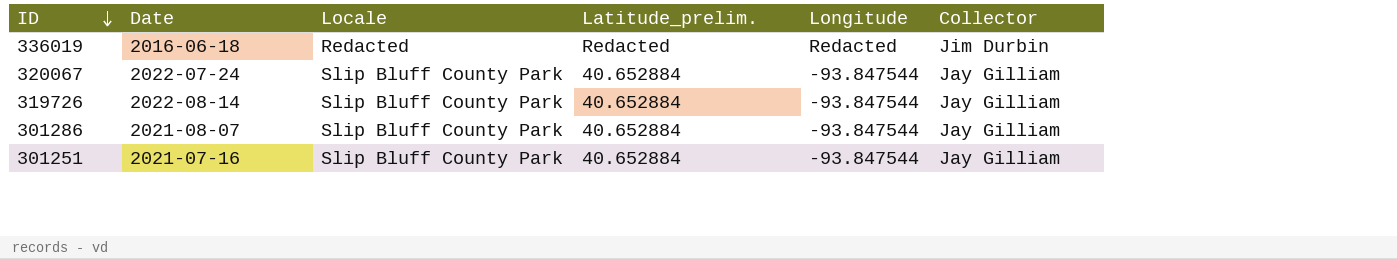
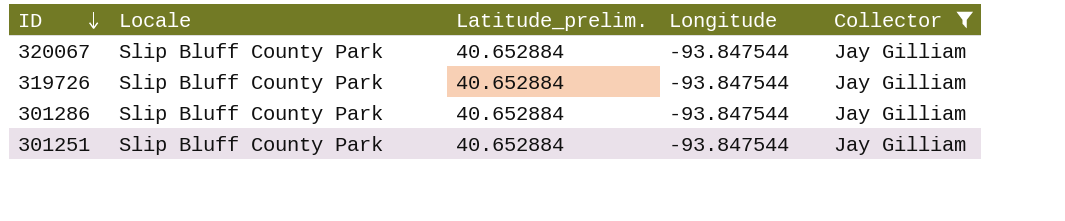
filter: none -> Collector = Jay Gilliam
column Date | position: 2 -> none

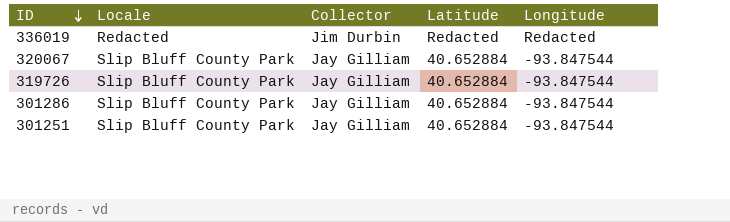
filter: Collector = Jay Gilliam -> none
column Collector | position: 5 -> 3
column name: Latitude_prelim. -> Latitude

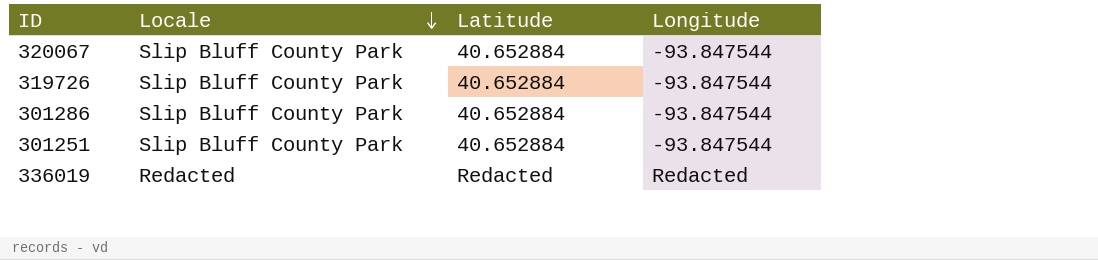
row order: ID descending -> Locale descending
column Collector | position: 3 -> none

